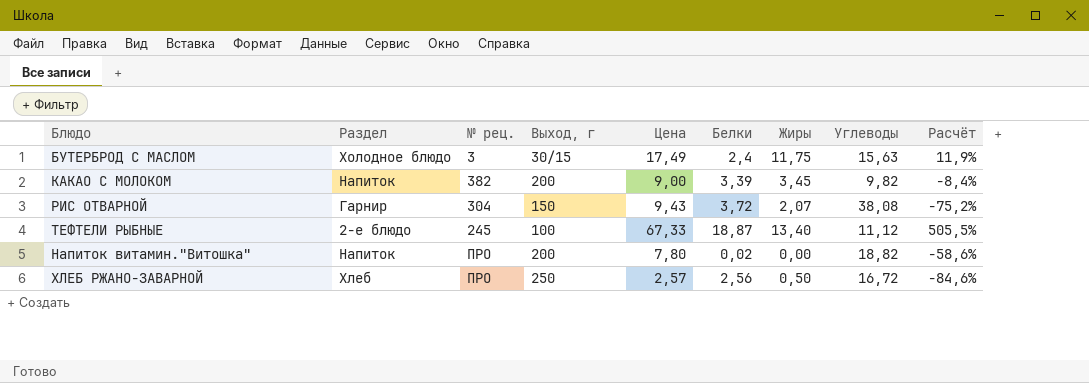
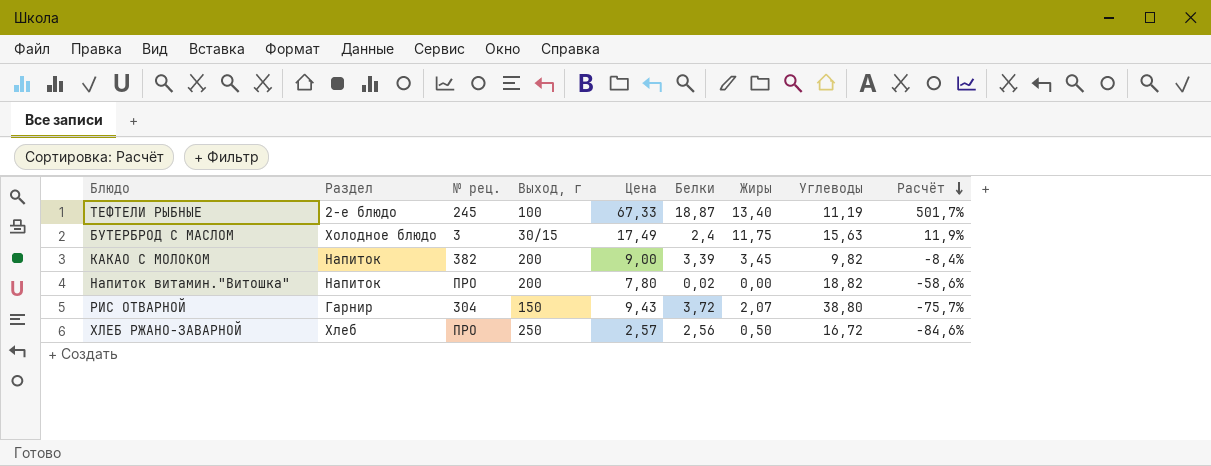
row order: none -> Расчёт descending
ТЕФТЕЛИ РЫБНЫЕ | Углеводы: 11,12 -> 11,19
ТЕФТЕЛИ РЫБНЫЕ | Расчёт: 505,5% -> 501,7%
РИС ОТВАРНОЙ | Углеводы: 38,08 -> 38,80
РИС ОТВАРНОЙ | Расчёт: -75,2% -> -75,7%

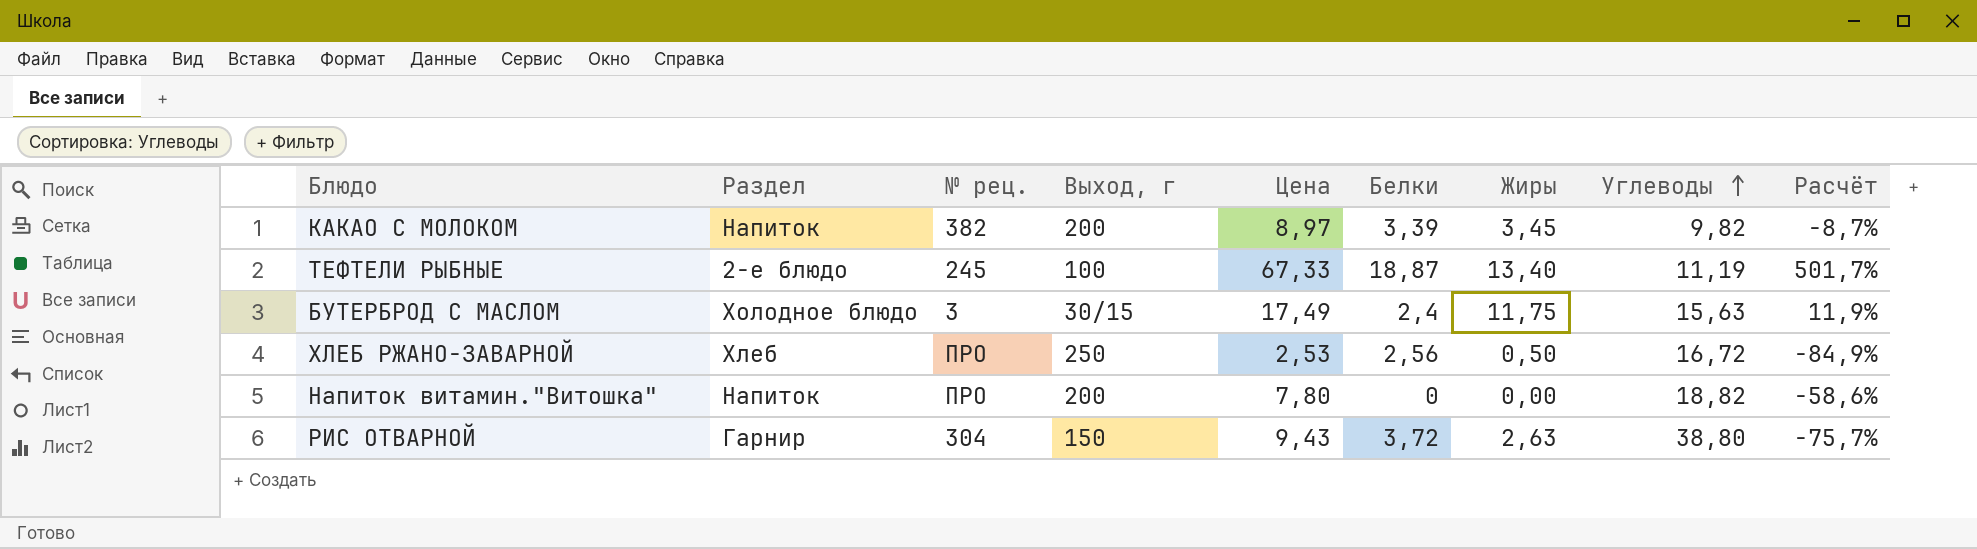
row order: Расчёт descending -> Углеводы ascending
КАКАО С МОЛОКОМ | Цена: 9,00 -> 8,97
КАКАО С МОЛОКОМ | Расчёт: -8,4% -> -8,7%
ХЛЕБ РЖАНО-ЗАВАРНОЙ | Цена: 2,57 -> 2,53
ХЛЕБ РЖАНО-ЗАВАРНОЙ | Расчёт: -84,6% -> -84,9%
Напиток витамин."Витошка" | Белки: 0,02 -> 0
РИС ОТВАРНОЙ | Жиры: 2,07 -> 2,63

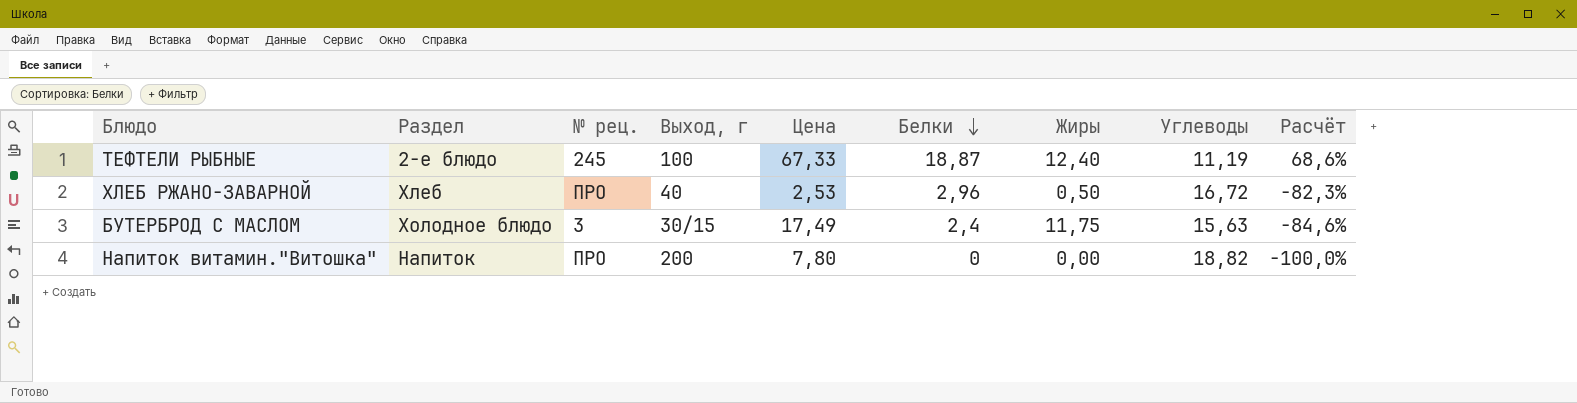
row order: Углеводы ascending -> Белки descending
column Расчёт | formula: ([Цена] - [Углеводы]) / [Углеводы] -> ([Белки] - [Углеводы]) / [Углеводы]
row КАКАО С МОЛОКОМ: Напиток | 382 | 200 | 8,97 | 3,39 | 3,45 | 9,82 | -8,7% -> none
row РИС ОТВАРНОЙ: Гарнир | 304 | 150 | 9,43 | 3,72 | 2,63 | 38,80 | -75,7% -> none
ТЕФТЕЛИ РЫБНЫЕ | Жиры: 13,40 -> 12,40
ХЛЕБ РЖАНО-ЗАВАРНОЙ | Выход, г: 250 -> 40
ХЛЕБ РЖАНО-ЗАВАРНОЙ | Белки: 2,56 -> 2,96

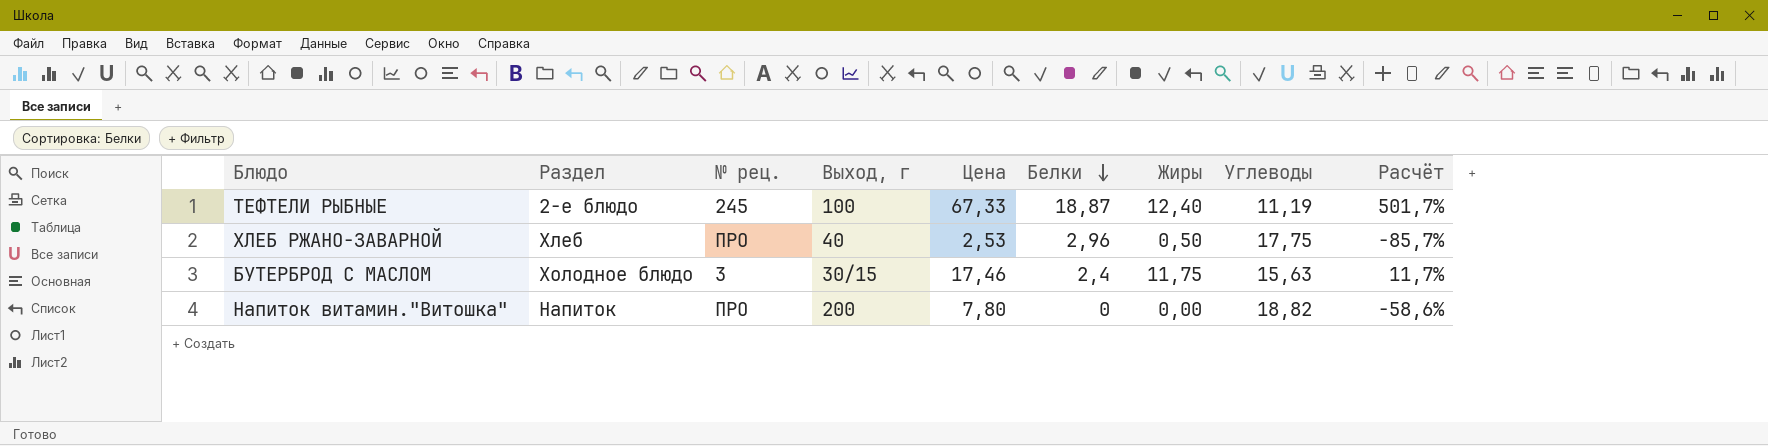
column Расчёт | formula: ([Белки] - [Углеводы]) / [Углеводы] -> ([Цена] - [Углеводы]) / [Углеводы]
ХЛЕБ РЖАНО-ЗАВАРНОЙ | Углеводы: 16,72 -> 17,75
БУТЕРБРОД С МАСЛОМ | Цена: 17,49 -> 17,46

